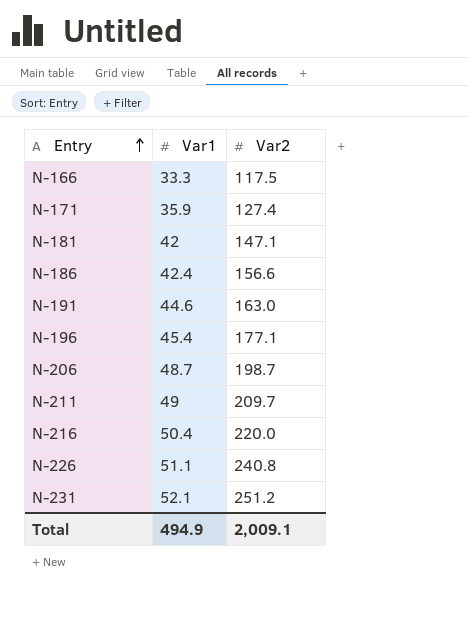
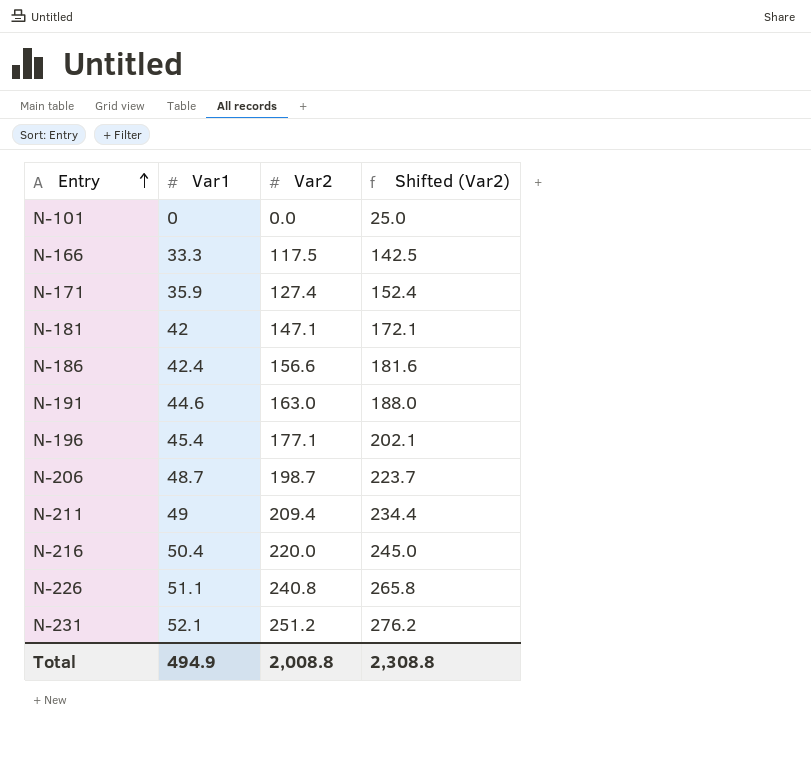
column Shifted (Var2) | formula: none -> [Var2] + 25
row N-101: none -> 0 | 0.0 | 25.0
N-211 | Var2: 209.7 -> 209.4
Total | Var2: 2,009.1 -> 2,008.8

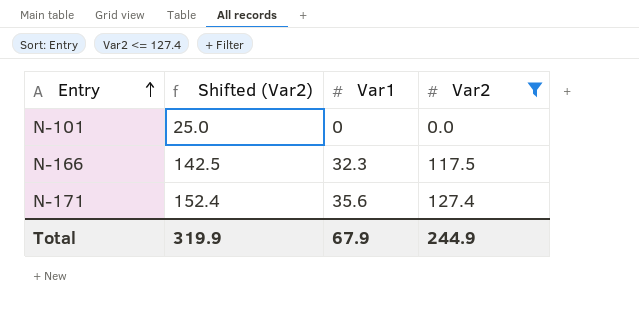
filter: none -> Var2 <= 127.4
column Shifted (Var2) | position: 4 -> 2
N-166 | Var1: 33.3 -> 32.3
N-171 | Var1: 35.9 -> 35.6
Total | Shifted (Var2): 2,308.8 -> 319.9
Total | Var1: 494.9 -> 67.9
Total | Var2: 2,008.8 -> 244.9

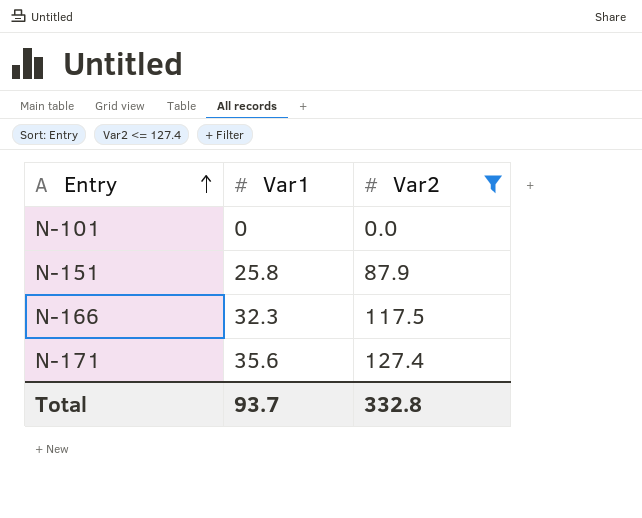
column Shifted (Var2) | formula: [Var2] + 25 -> none
row N-151: none -> 25.8 | 87.9
Total | Var1: 67.9 -> 93.7
Total | Var2: 244.9 -> 332.8

